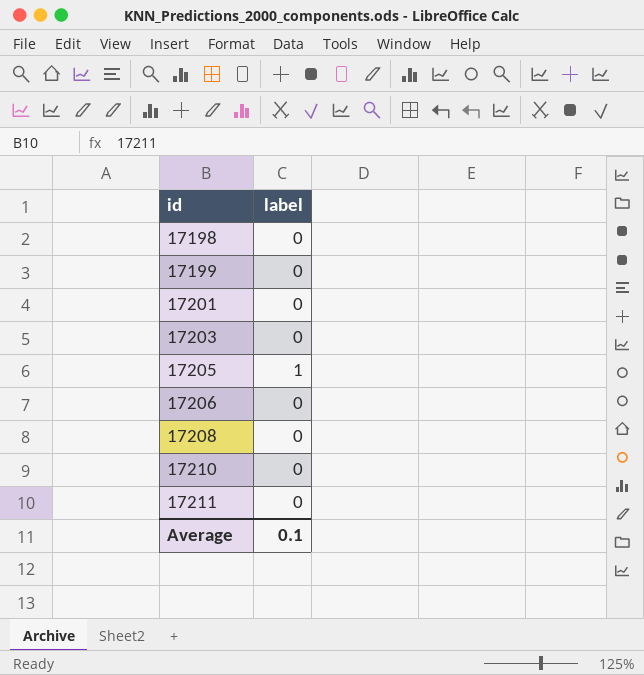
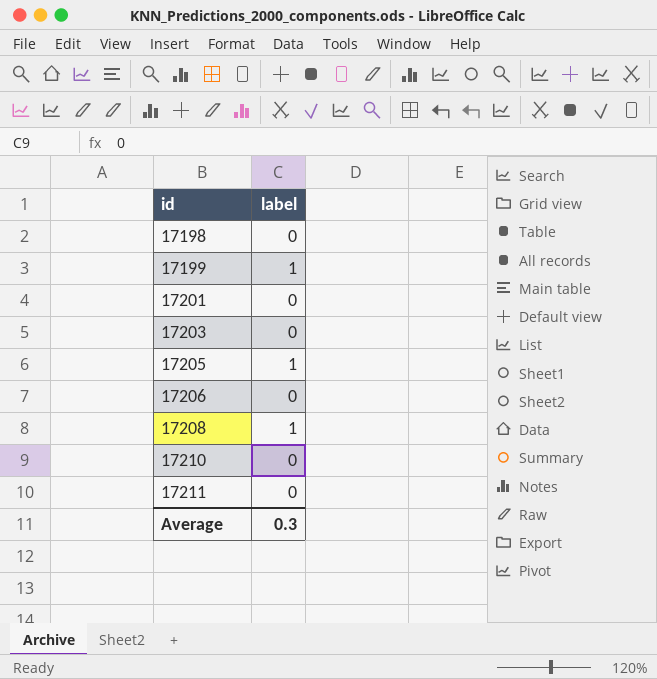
17199 | label: 0 -> 1
17208 | label: 0 -> 1
Average | label: 0.1 -> 0.3

